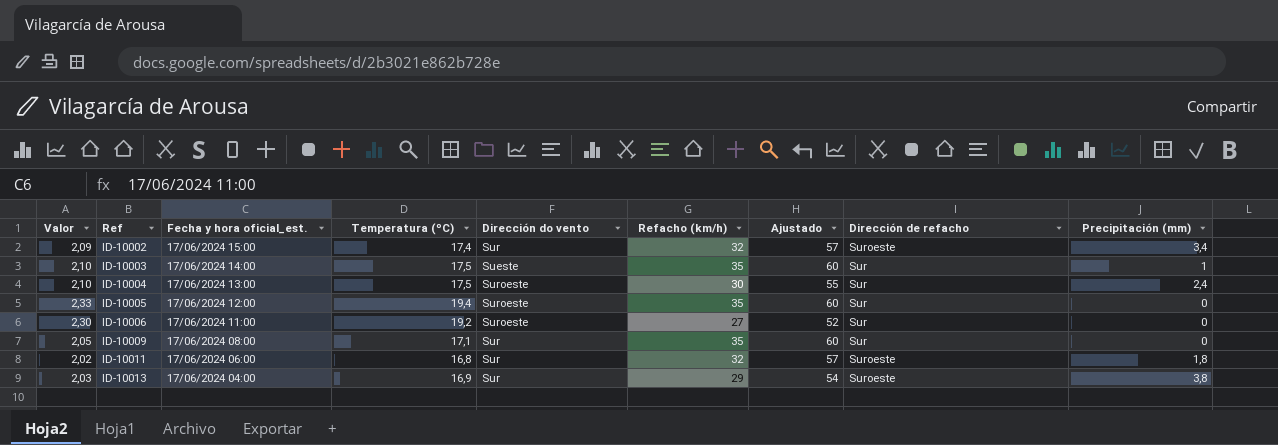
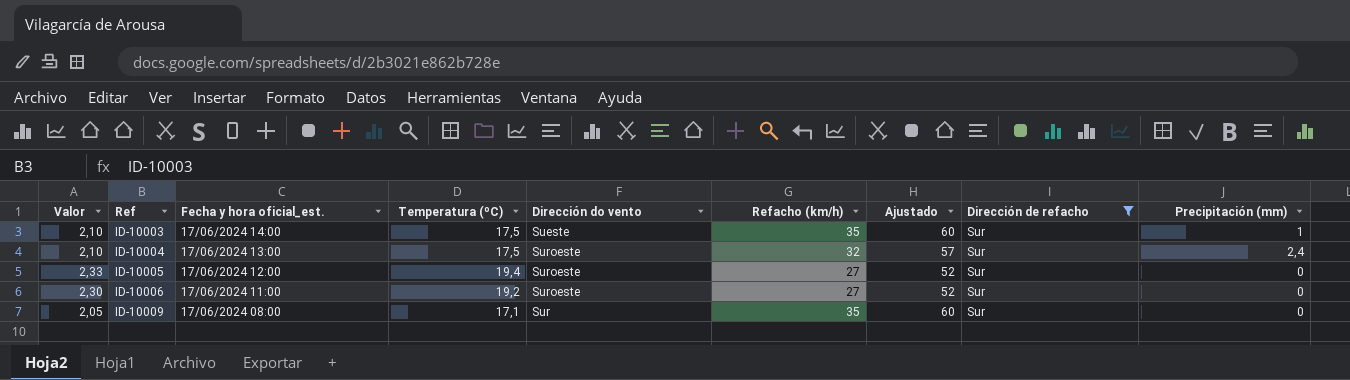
filter: none -> Dirección de refacho = Sur
ID-10004 | Refacho (km/h): 30 -> 32
ID-10004 | Ajustado: 55 -> 57
ID-10005 | Refacho (km/h): 35 -> 27
ID-10005 | Ajustado: 60 -> 52

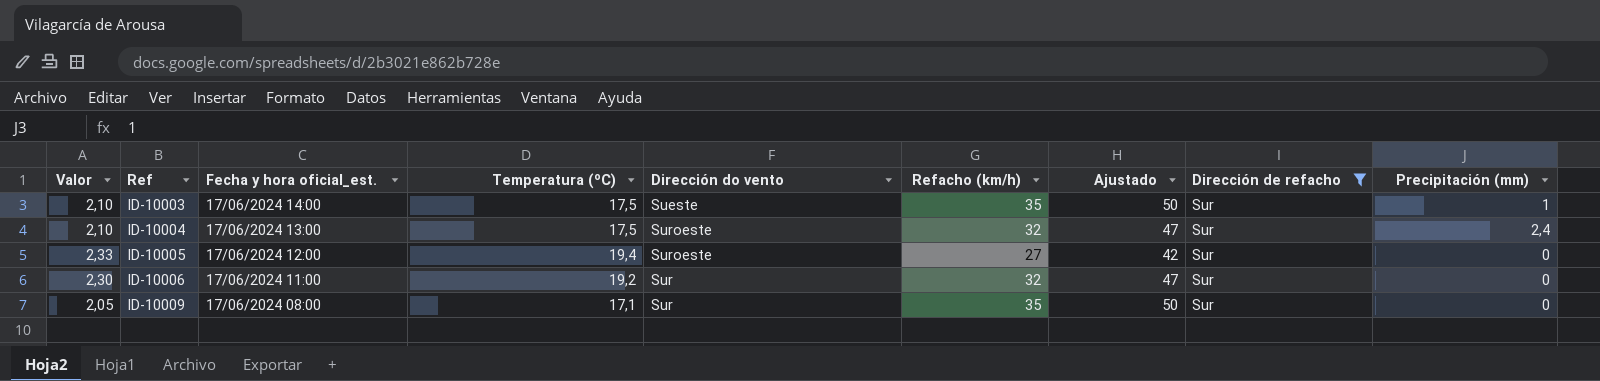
column Ajustado | formula: [Refacho (km/h)] + 25 -> [Refacho (km/h)] + 15
ID-10006 | Dirección do vento: Suroeste -> Sur
ID-10006 | Refacho (km/h): 27 -> 32

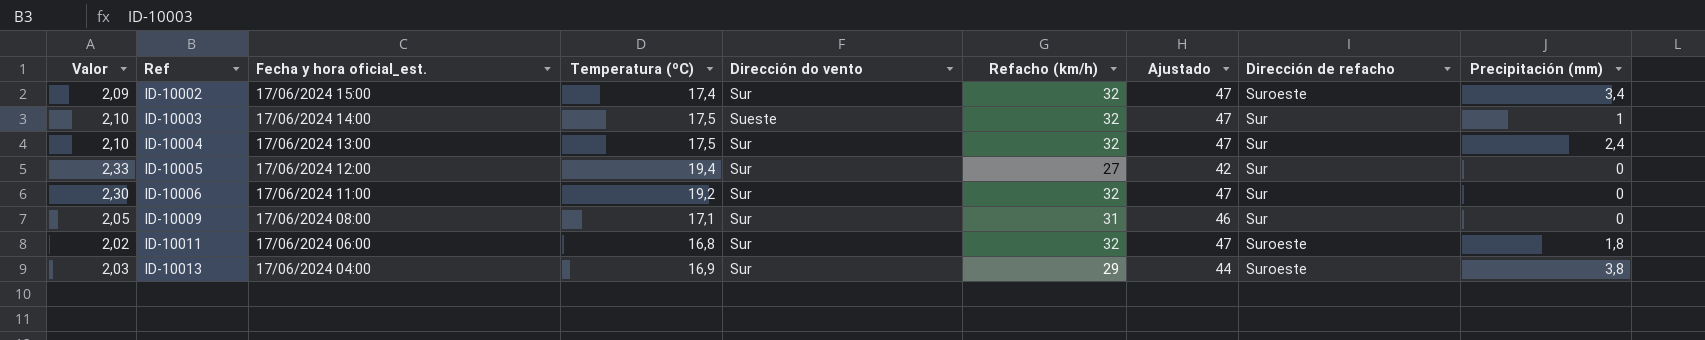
filter: Dirección de refacho = Sur -> none
ID-10003 | Refacho (km/h): 35 -> 32
ID-10003 | Ajustado: 50 -> 47
ID-10004 | Dirección do vento: Suroeste -> Sur
ID-10005 | Dirección do vento: Suroeste -> Sur
ID-10009 | Refacho (km/h): 35 -> 31
ID-10009 | Ajustado: 50 -> 46

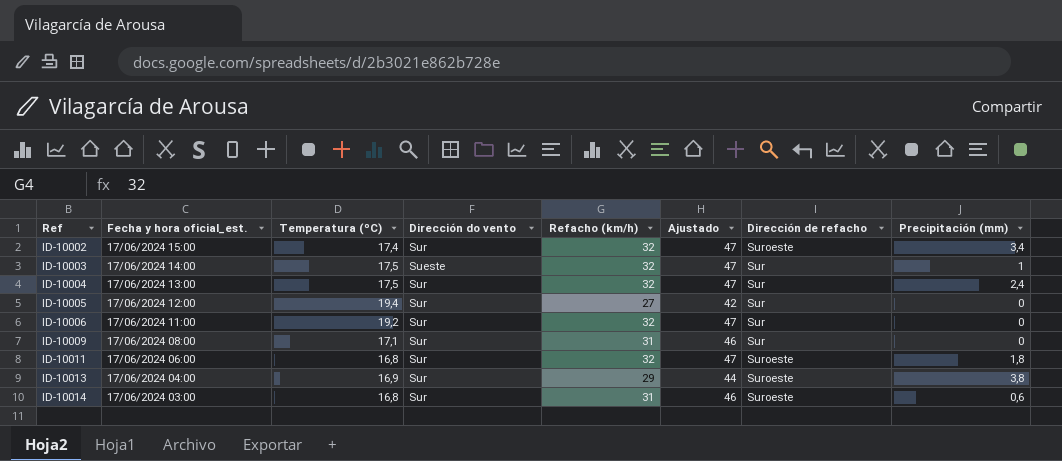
column Valor | formula: [Temperatura (ºC)] * 0,12 -> none
row ID-10014: none -> 17/06/2024 03:00 | 16,8 | Sur | 31 | 46 | Suroeste | 0,6

